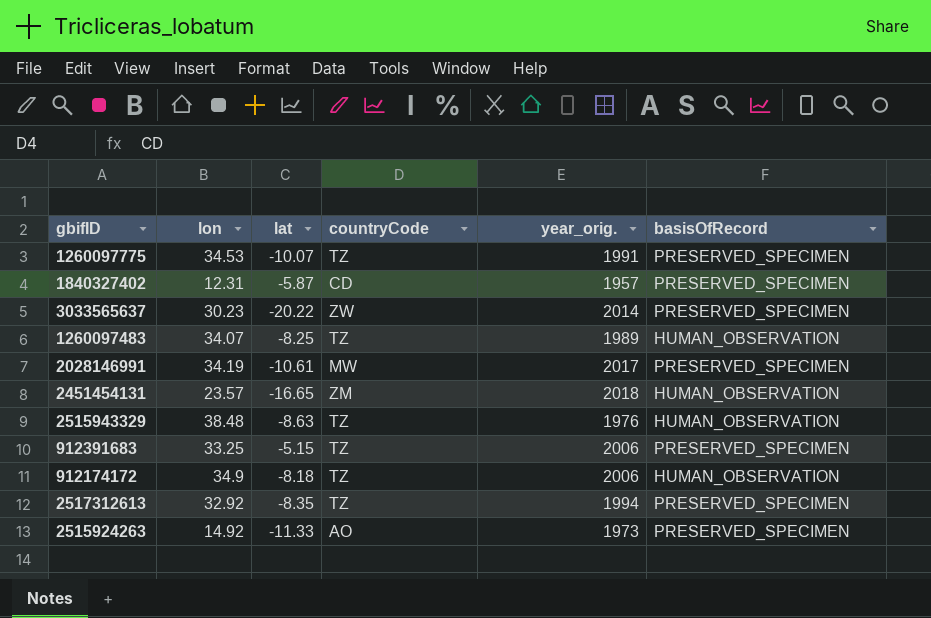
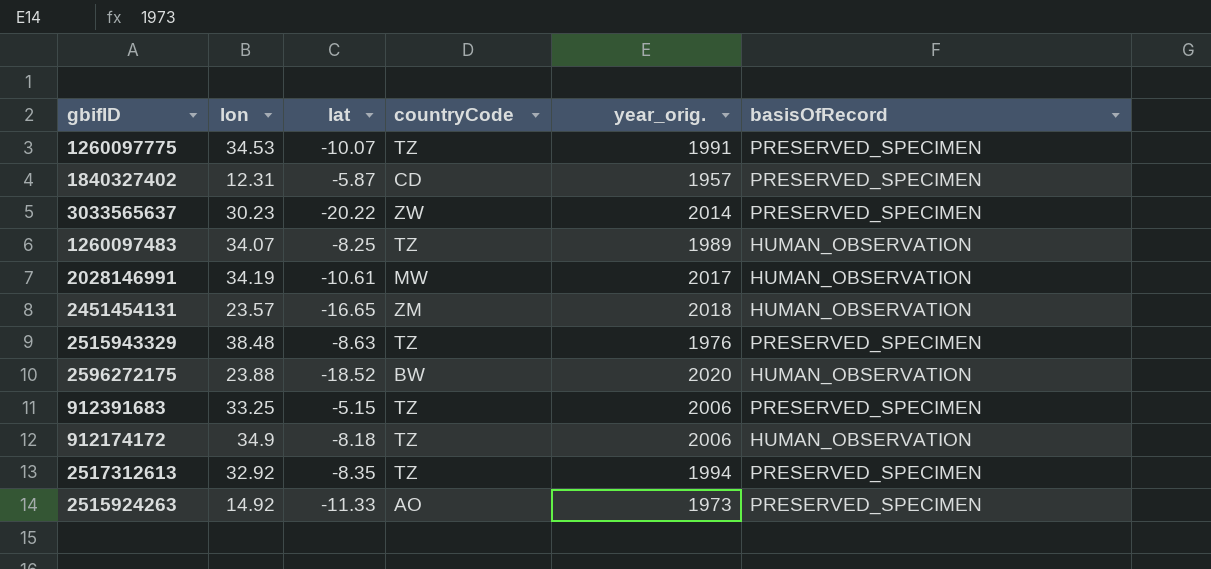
2028146991 | basisOfRecord: PRESERVED_SPECIMEN -> HUMAN_OBSERVATION
2515943329 | basisOfRecord: HUMAN_OBSERVATION -> PRESERVED_SPECIMEN
row 2596272175: none -> 23.88 | -18.52 | BW | 2020 | HUMAN_OBSERVATION

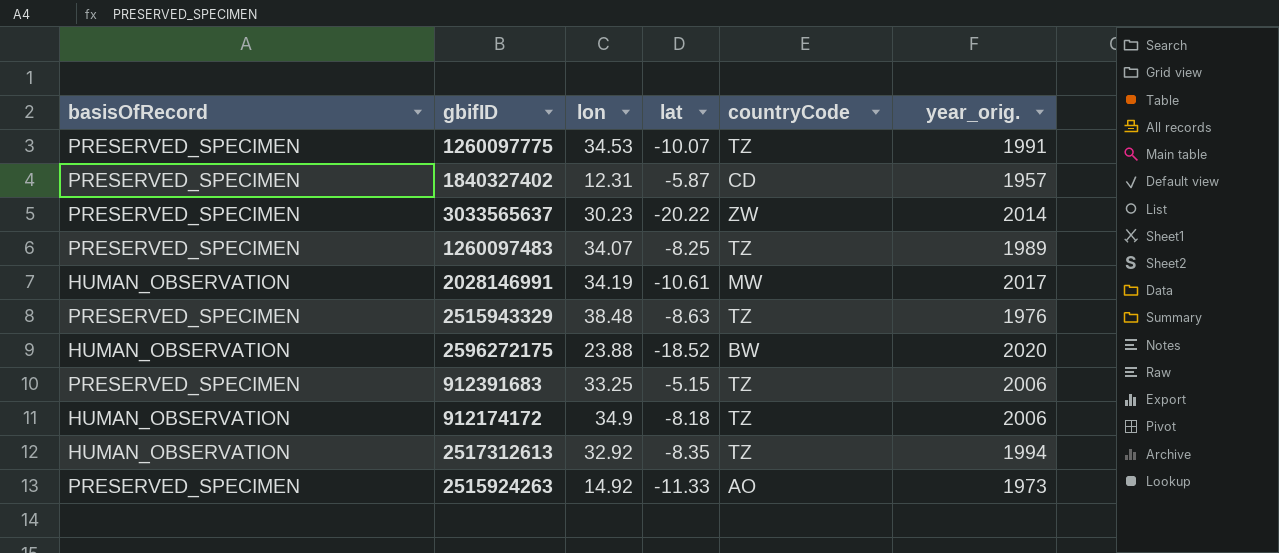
column basisOfRecord | position: 6 -> 1
row 2451454131: 23.57 | -16.65 | ZM | 2018 | HUMAN_OBSERVATION -> none
1260097483 | basisOfRecord: HUMAN_OBSERVATION -> PRESERVED_SPECIMEN
2517312613 | basisOfRecord: PRESERVED_SPECIMEN -> HUMAN_OBSERVATION

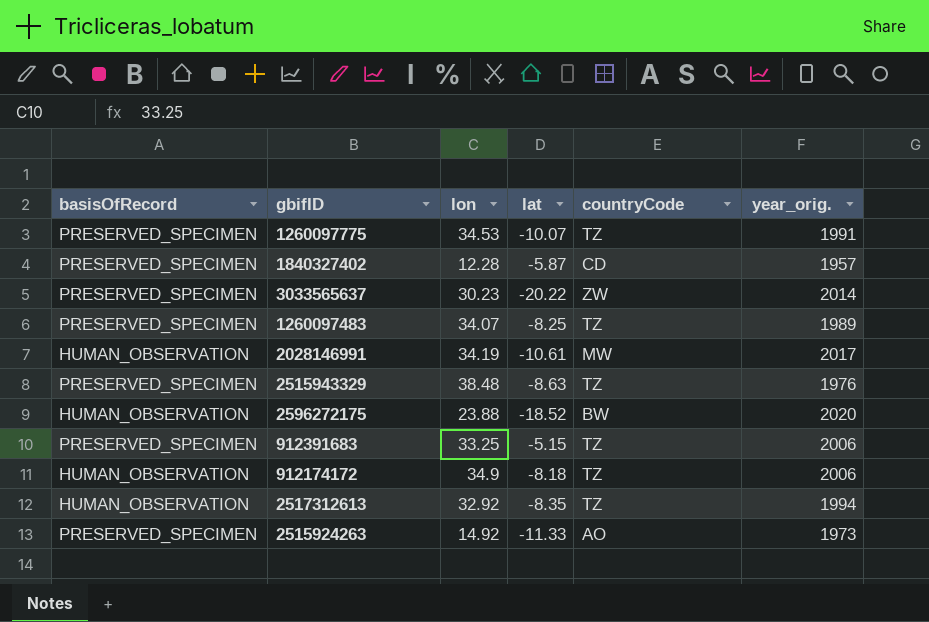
1840327402 | lon: 12.31 -> 12.28

